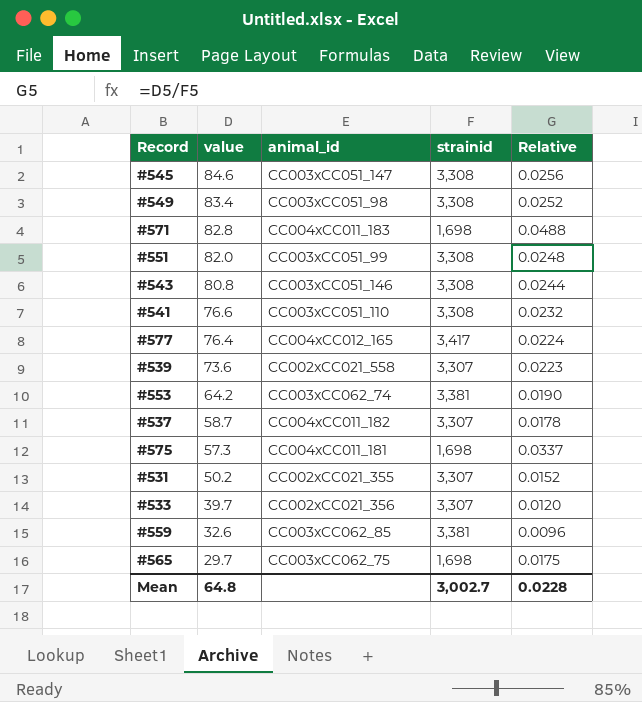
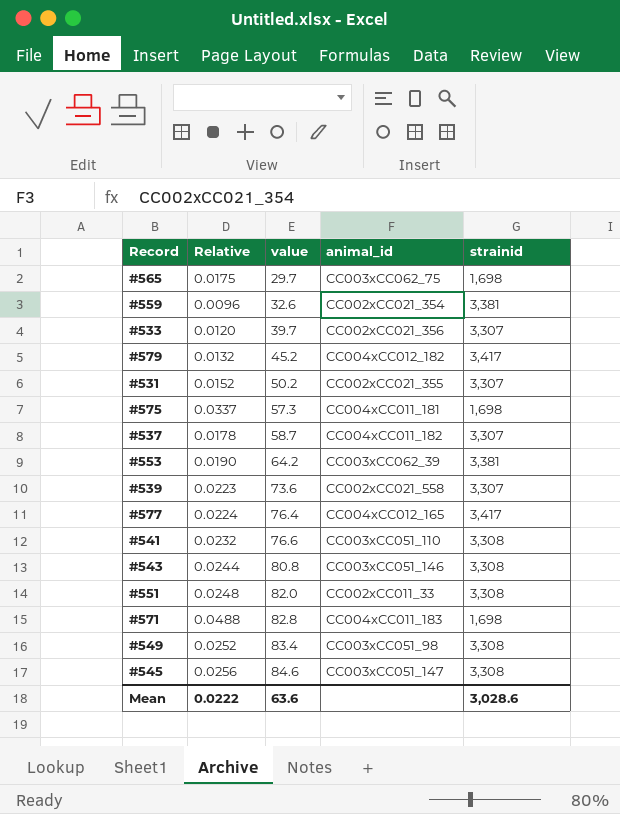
row order: value descending -> value ascending
column Relative | position: 5 -> 2
#559 | animal_id: CC003xCC062_85 -> CC002xCC021_354
row #579: none -> 0.0132 | 45.2 | CC004xCC012_182 | 3,417
#553 | animal_id: CC003xCC062_74 -> CC003xCC062_39
#551 | animal_id: CC003xCC051_99 -> CC002xCC011_33
Mean | Relative: 0.0228 -> 0.0222
Mean | value: 64.8 -> 63.6
Mean | strainid: 3,002.7 -> 3,028.6

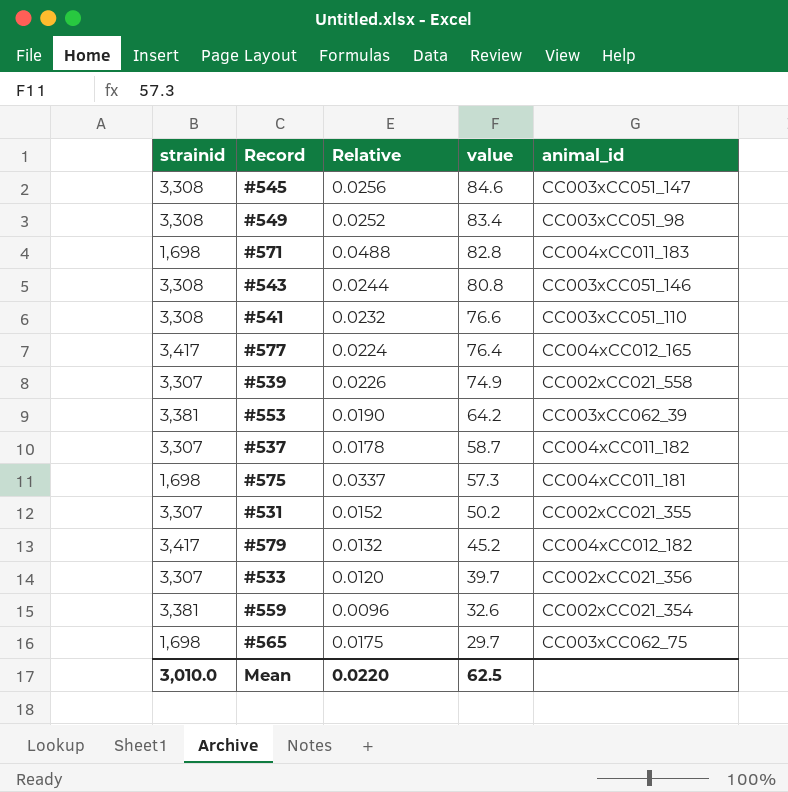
row order: value ascending -> value descending
column strainid | position: 5 -> 1
row #551: 0.0248 | 82.0 | CC002xCC011_33 | 3,308 -> none
#539 | Relative: 0.0223 -> 0.0226
#539 | value: 73.6 -> 74.9
Mean | strainid: 3,028.6 -> 3,010.0
Mean | Relative: 0.0222 -> 0.0220
Mean | value: 63.6 -> 62.5

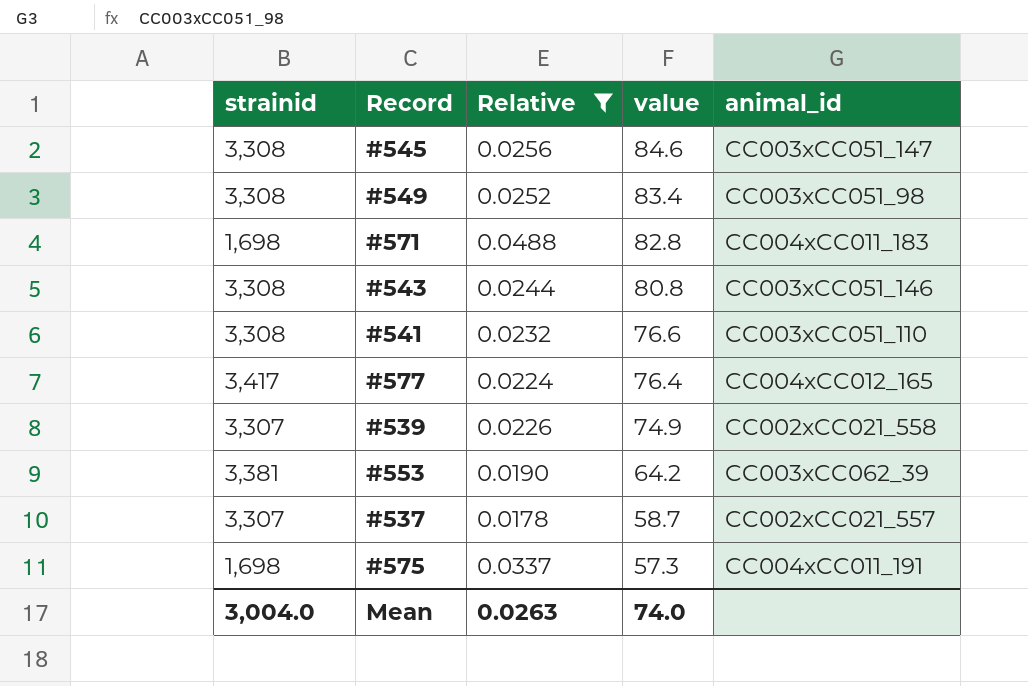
filter: none -> Relative >= 0.0178
#537 | animal_id: CC004xCC011_182 -> CC002xCC021_557
#575 | animal_id: CC004xCC011_181 -> CC004xCC011_191
Mean | strainid: 3,010.0 -> 3,004.0
Mean | Relative: 0.0220 -> 0.0263
Mean | value: 62.5 -> 74.0

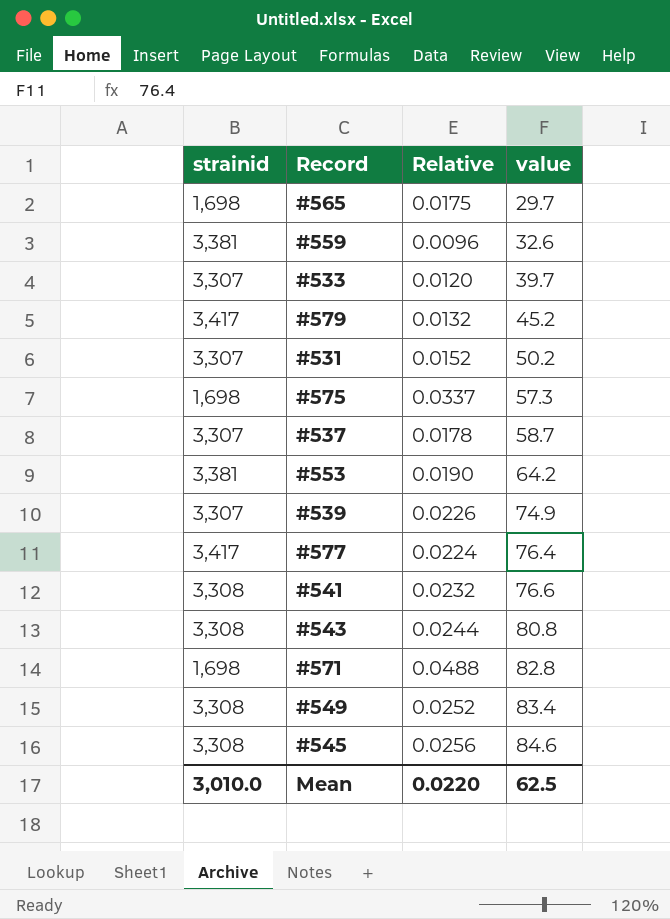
filter: Relative >= 0.0178 -> none
row order: value descending -> value ascending
column animal_id | position: 5 -> none
Mean | strainid: 3,004.0 -> 3,010.0
Mean | Relative: 0.0263 -> 0.0220
Mean | value: 74.0 -> 62.5

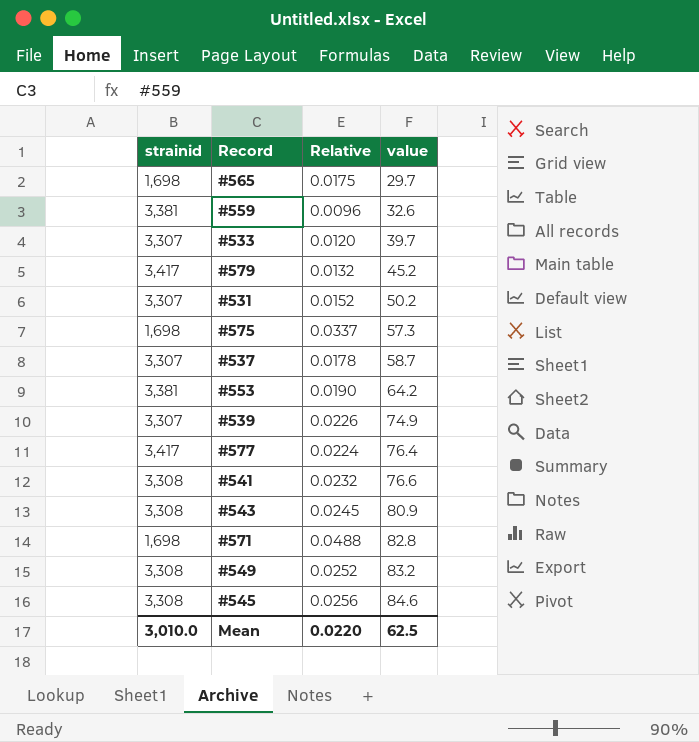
#543 | Relative: 0.0244 -> 0.0245
#543 | value: 80.8 -> 80.9
#549 | value: 83.4 -> 83.2

